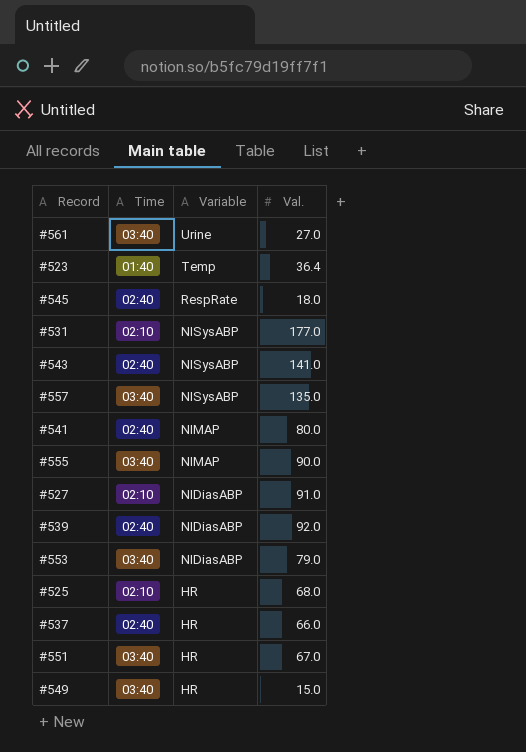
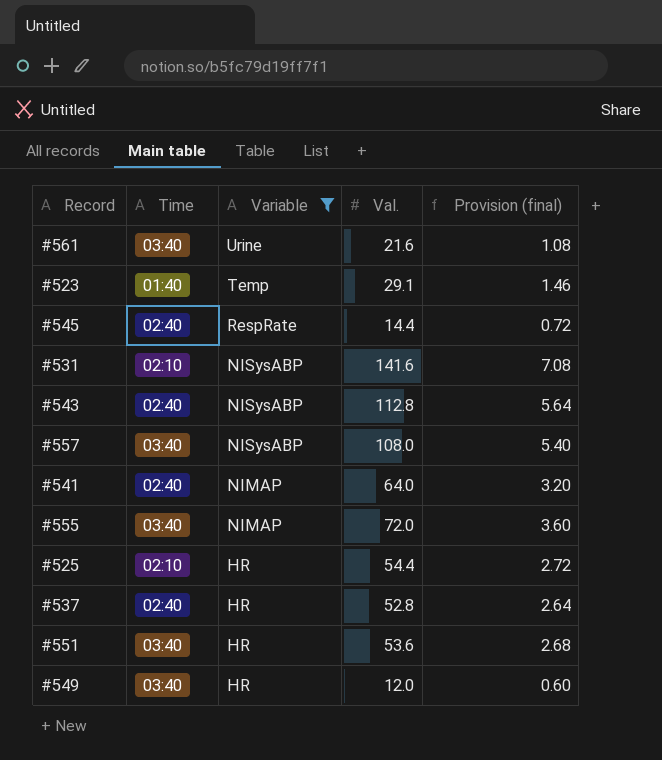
filter: none -> Variable != NIDiasABP
column Provision (final) | formula: none -> [Val.] * 0.05
#561 | Val.: 27.0 -> 21.6
#523 | Val.: 36.4 -> 29.1
#545 | Val.: 18.0 -> 14.4
#531 | Val.: 177.0 -> 141.6
#543 | Val.: 141.0 -> 112.8
#557 | Val.: 135.0 -> 108.0
#541 | Val.: 80.0 -> 64.0
#555 | Val.: 90.0 -> 72.0
#525 | Val.: 68.0 -> 54.4
#537 | Val.: 66.0 -> 52.8
#551 | Val.: 67.0 -> 53.6
#549 | Val.: 15.0 -> 12.0

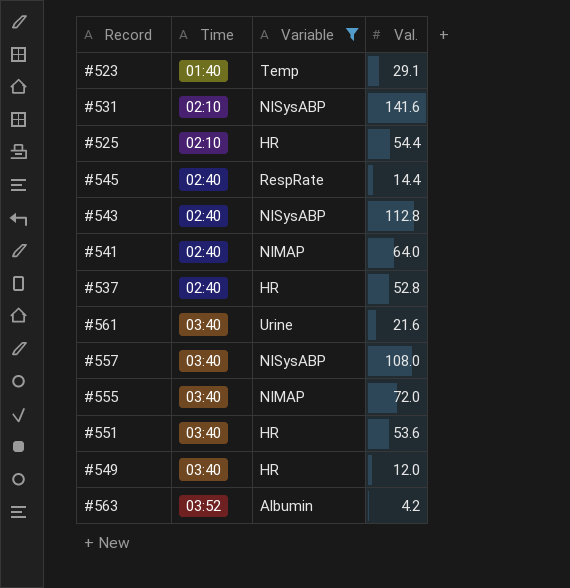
row order: Variable descending -> Time ascending
column Provision (final) | formula: [Val.] * 0.05 -> none
row #563: none -> 03:52 | Albumin | 4.2

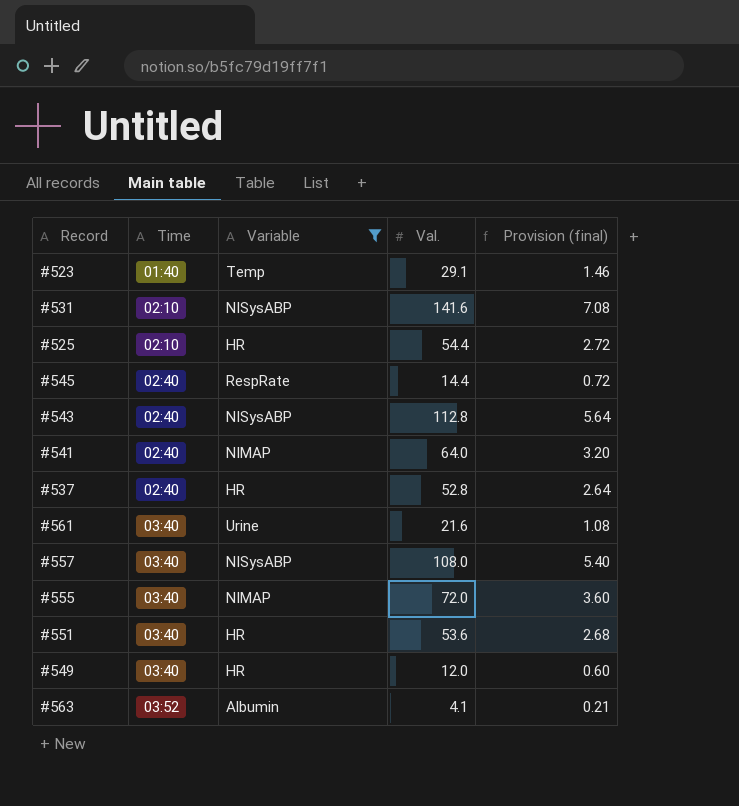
column Provision (final) | formula: none -> [Val.] * 0.05
#563 | Val.: 4.2 -> 4.1

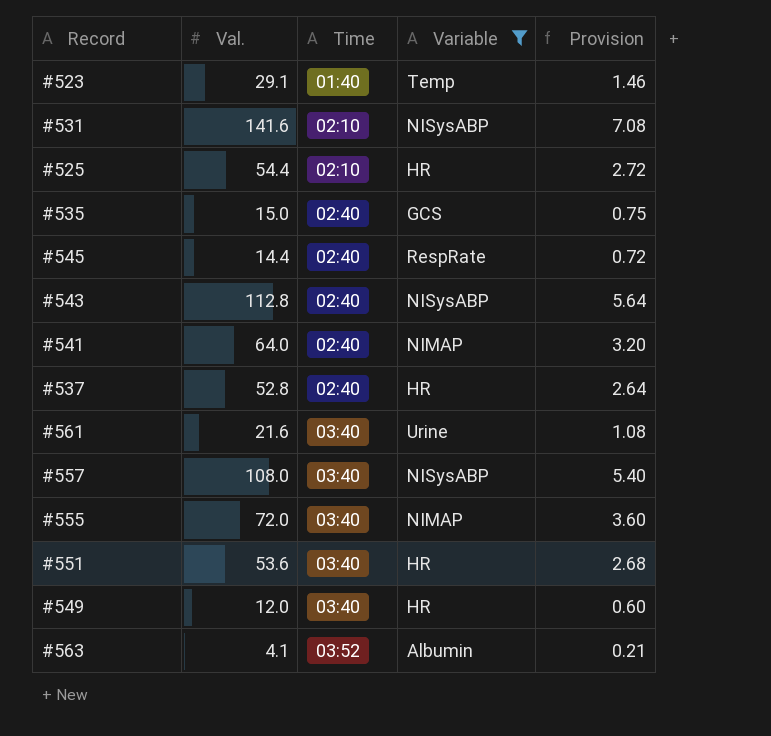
column Val. | position: 4 -> 2
column name: Provision (final) -> Provision
row #535: none -> 15.0 | 02:40 | GCS | 0.75

